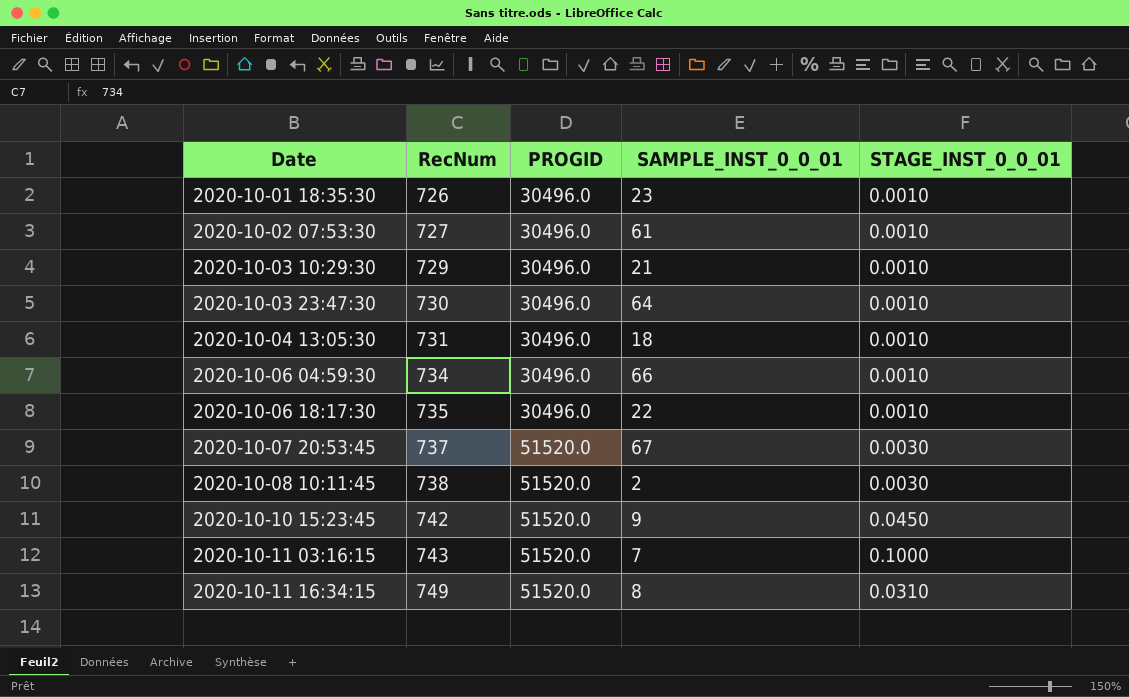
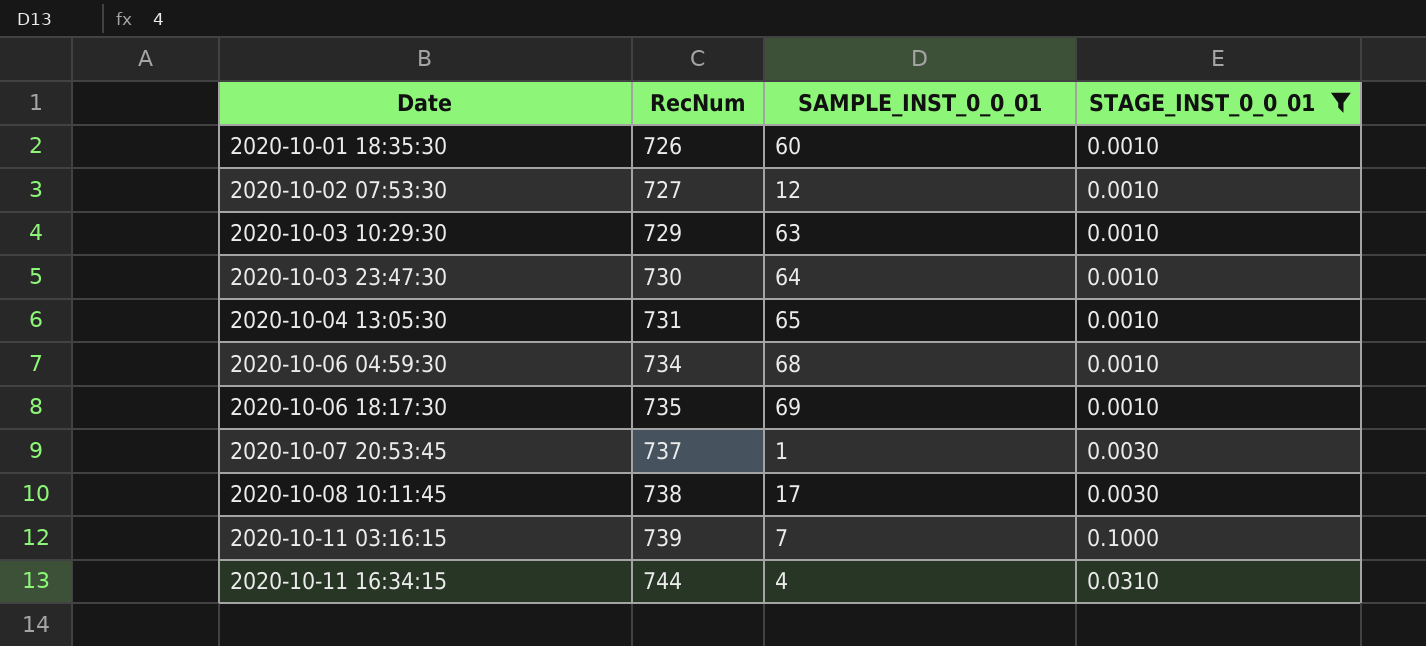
filter: none -> STAGE_INST_0_0_01 != 0.0450
column PROGID | position: 3 -> none
2020-10-01 18:35:30 | SAMPLE_INST_0_0_01: 23 -> 60
2020-10-02 07:53:30 | SAMPLE_INST_0_0_01: 61 -> 12
2020-10-03 10:29:30 | SAMPLE_INST_0_0_01: 21 -> 63
2020-10-04 13:05:30 | SAMPLE_INST_0_0_01: 18 -> 65
2020-10-06 04:59:30 | SAMPLE_INST_0_0_01: 66 -> 68
2020-10-06 18:17:30 | SAMPLE_INST_0_0_01: 22 -> 69
2020-10-07 20:53:45 | SAMPLE_INST_0_0_01: 67 -> 1
2020-10-08 10:11:45 | SAMPLE_INST_0_0_01: 2 -> 17
2020-10-11 03:16:15 | RecNum: 743 -> 739
2020-10-11 16:34:15 | RecNum: 749 -> 744
2020-10-11 16:34:15 | SAMPLE_INST_0_0_01: 8 -> 4

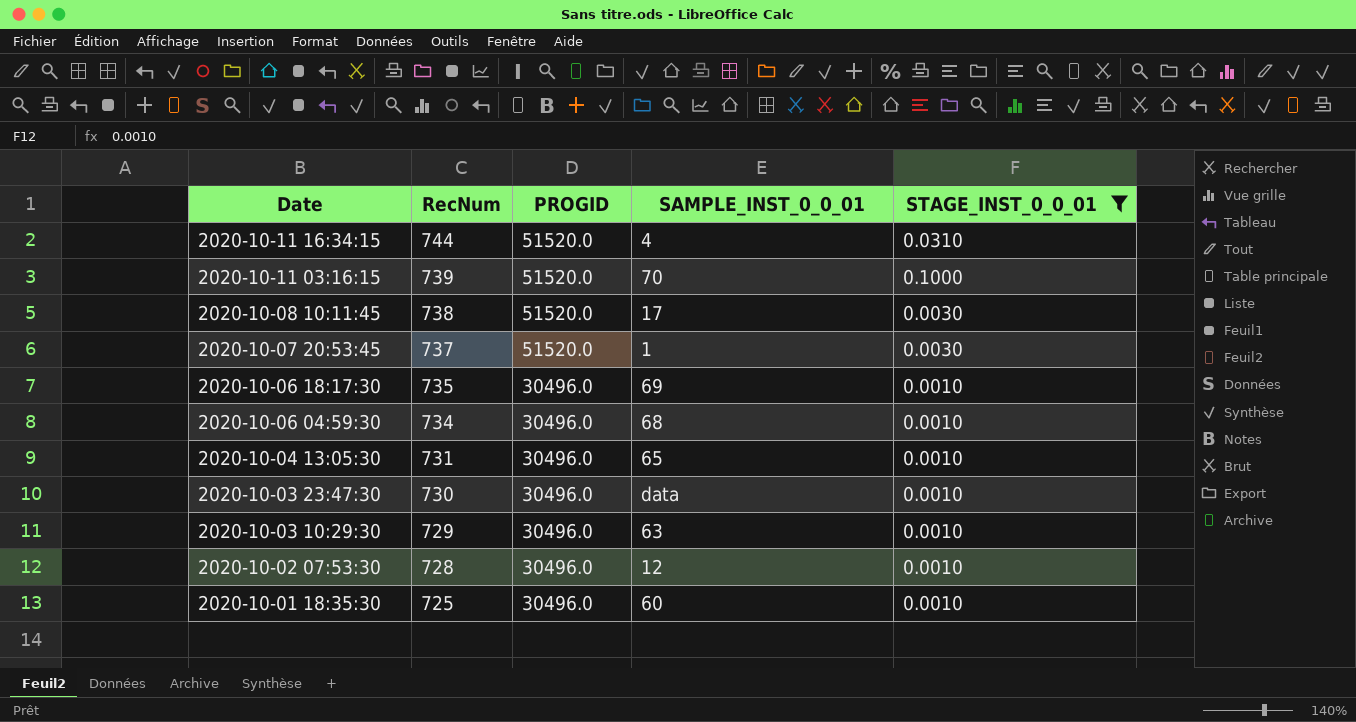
row order: Date ascending -> Date descending
column PROGID | position: none -> 3
2020-10-11 03:16:15 | SAMPLE_INST_0_0_01: 7 -> 70
2020-10-03 23:47:30 | SAMPLE_INST_0_0_01: 64 -> data
2020-10-02 07:53:30 | RecNum: 727 -> 728
2020-10-01 18:35:30 | RecNum: 726 -> 725

